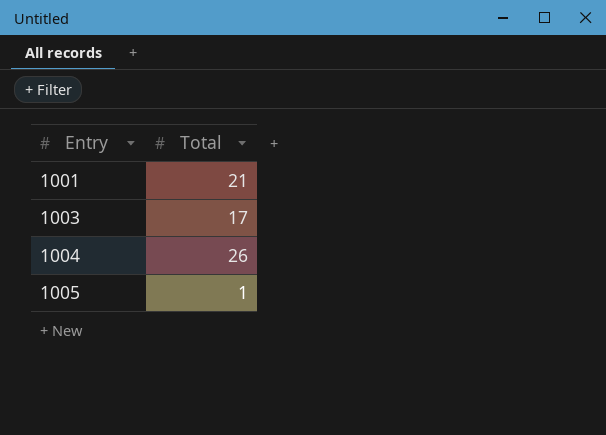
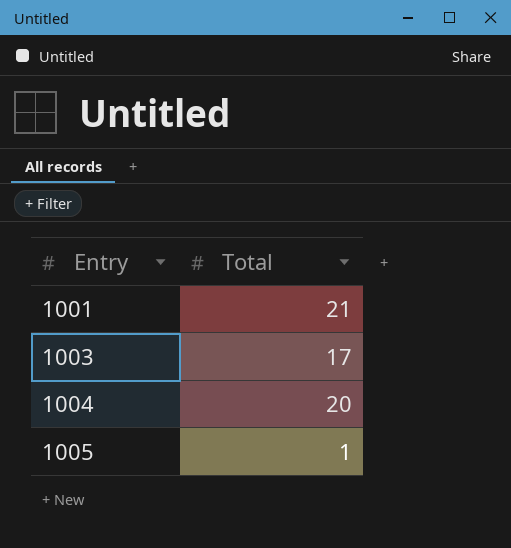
1004 | Total: 26 -> 20

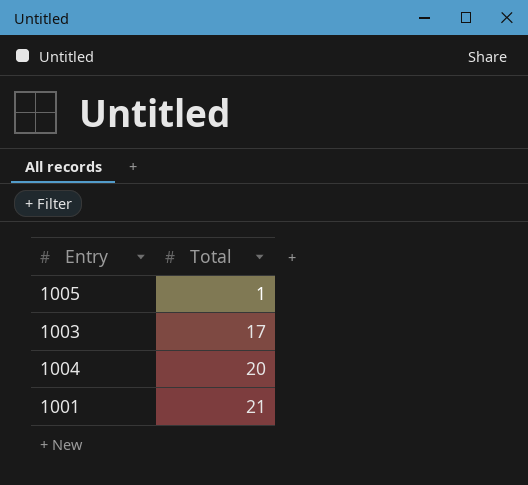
row order: Entry ascending -> Total ascending

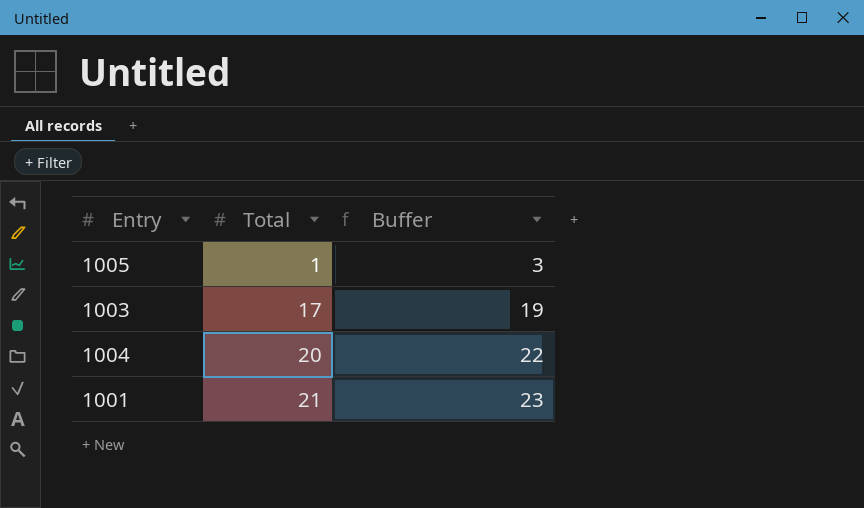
column Buffer | formula: none -> [Total] + 2

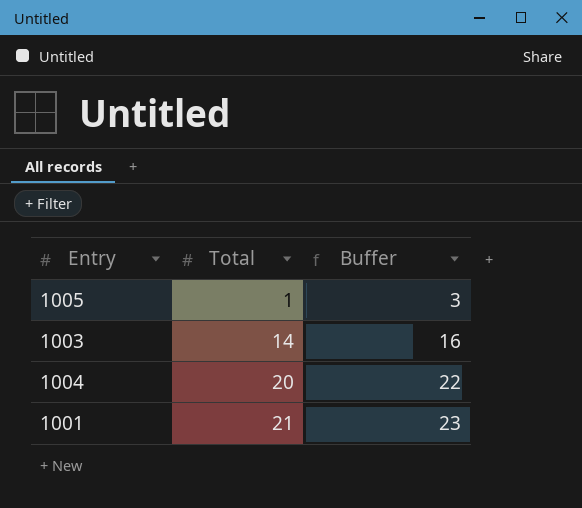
1003 | Total: 17 -> 14
1003 | Buffer: 19 -> 16

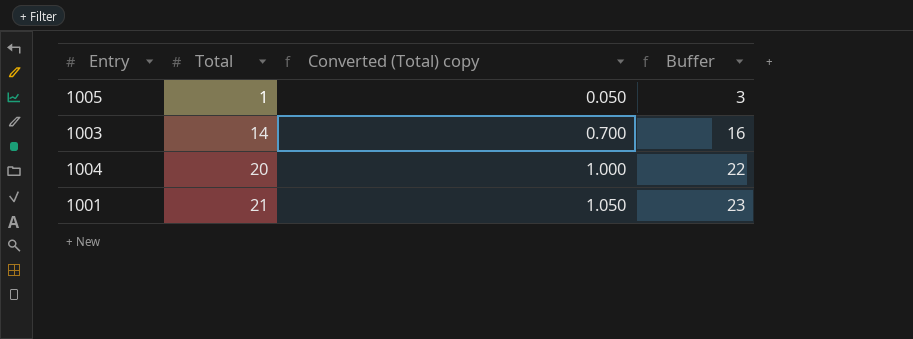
column Converted (Total) copy | formula: none -> [Total] * 0.05

